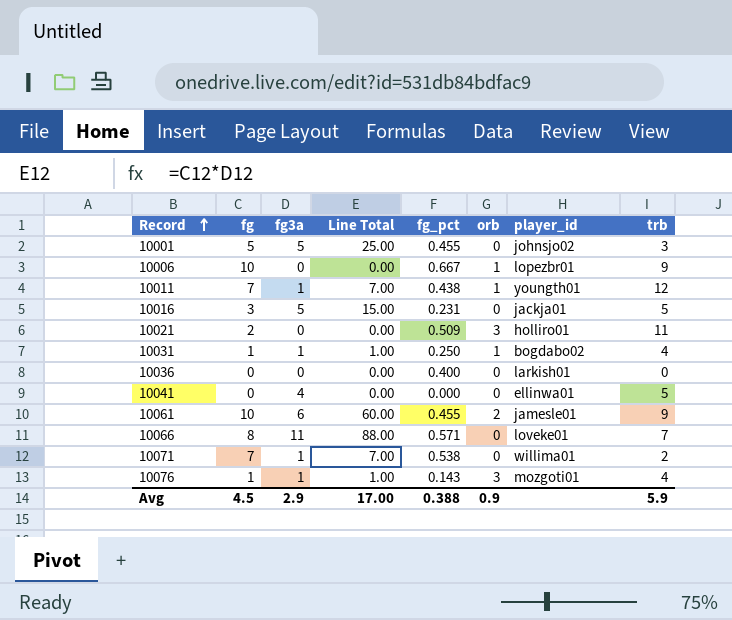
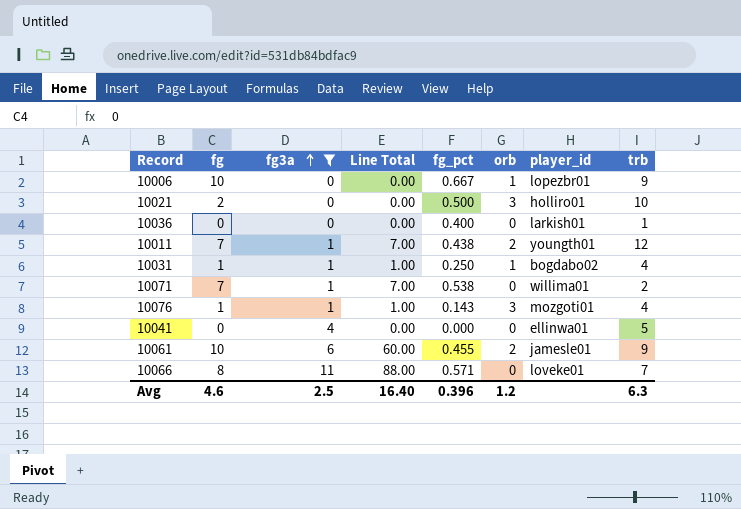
filter: none -> fg3a != 5
row order: Record ascending -> fg3a ascending
10021 | fg_pct: 0.509 -> 0.500
10021 | trb: 11 -> 10
10036 | trb: 0 -> 1
10011 | orb: 1 -> 2
Avg | fg: 4.5 -> 4.6
Avg | fg3a: 2.9 -> 2.5
Avg | Line Total: 17.00 -> 16.40
Avg | fg_pct: 0.388 -> 0.396
Avg | orb: 0.9 -> 1.2
Avg | trb: 5.9 -> 6.3

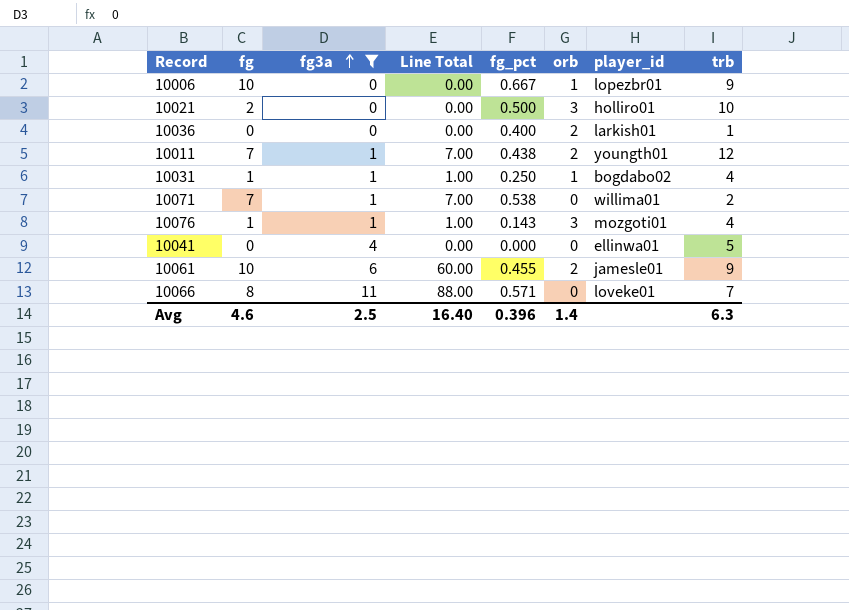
10036 | orb: 0 -> 2
Avg | orb: 1.2 -> 1.4

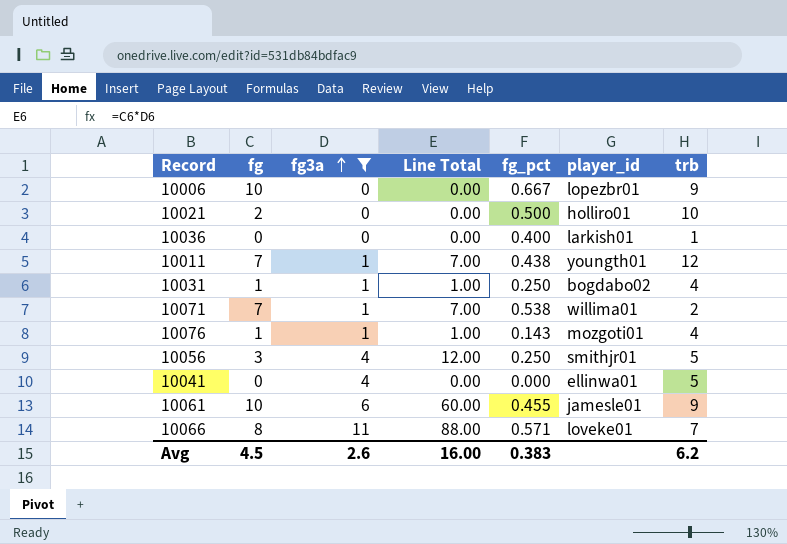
column orb | position: 6 -> none
row 10056: none -> 3 | 4 | 12.00 | 0.250 | smithjr01 | 5
Avg | fg: 4.6 -> 4.5
Avg | fg3a: 2.5 -> 2.6
Avg | Line Total: 16.40 -> 16.00
Avg | fg_pct: 0.396 -> 0.383
Avg | trb: 6.3 -> 6.2

